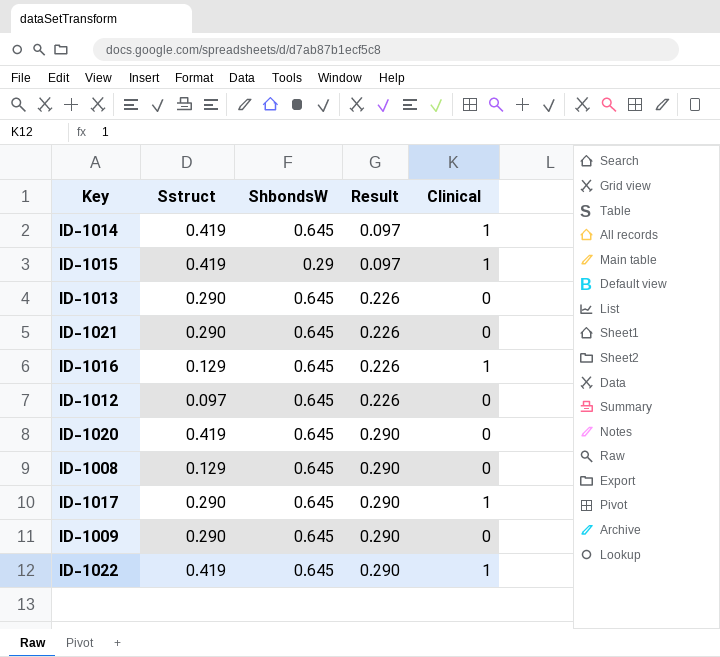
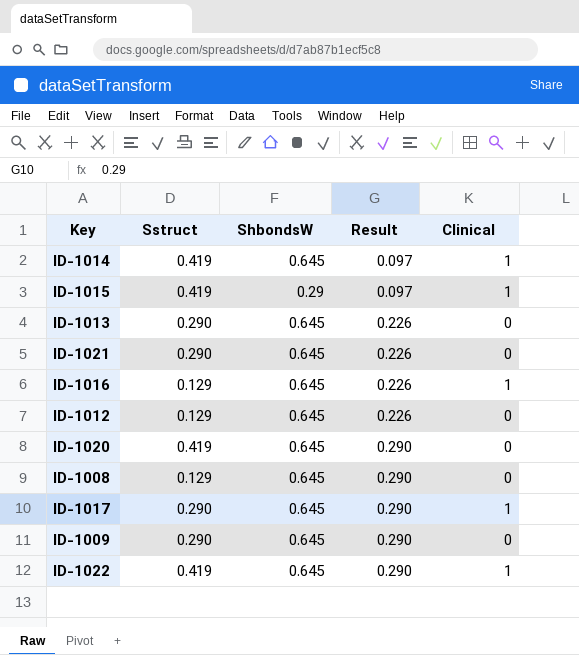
ID-1012 | Sstruct: 0.097 -> 0.129

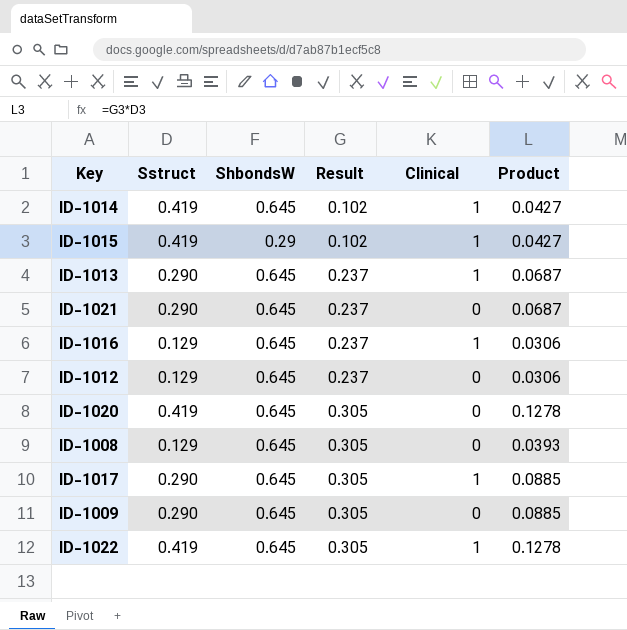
column Product | formula: none -> [Sstruct] * [Result]
ID-1014 | Result: 0.097 -> 0.102
ID-1015 | Result: 0.097 -> 0.102
ID-1013 | Result: 0.226 -> 0.237
ID-1013 | Clinical: 0 -> 1
ID-1021 | Result: 0.226 -> 0.237
ID-1016 | Result: 0.226 -> 0.237
ID-1012 | Result: 0.226 -> 0.237
ID-1020 | Result: 0.290 -> 0.305
ID-1008 | Result: 0.290 -> 0.305
ID-1017 | Result: 0.290 -> 0.305
ID-1009 | Result: 0.290 -> 0.305
ID-1022 | Result: 0.290 -> 0.305

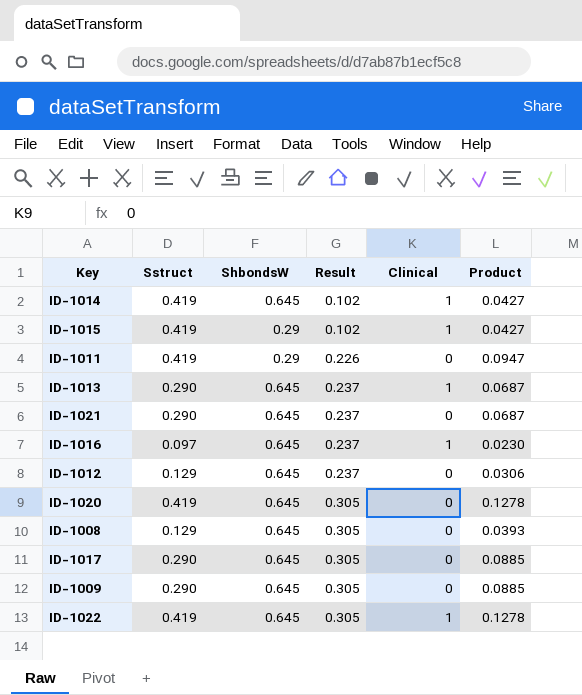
row ID-1011: none -> 0.419 | 0.29 | 0.226 | 0 | 0.0947
ID-1016 | Sstruct: 0.129 -> 0.097
ID-1016 | Product: 0.0306 -> 0.0230
ID-1017 | Clinical: 1 -> 0

